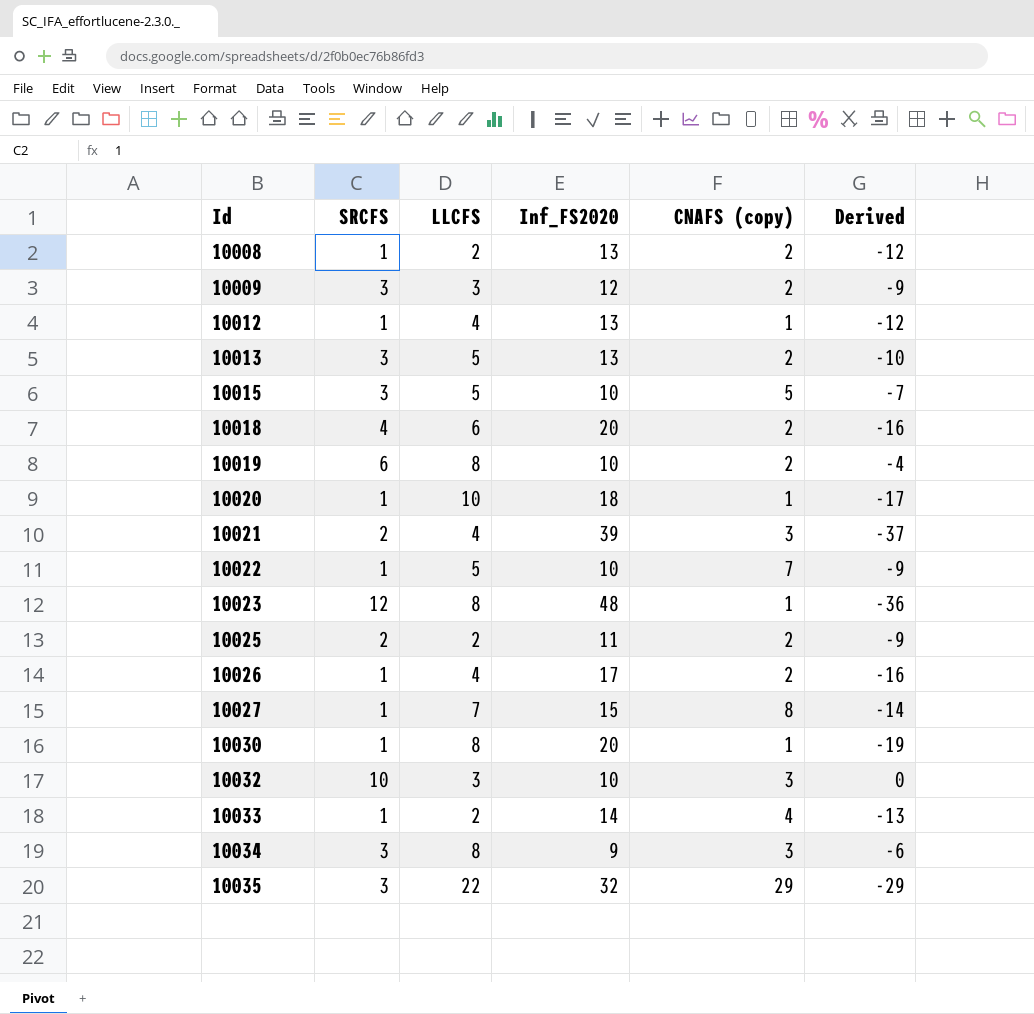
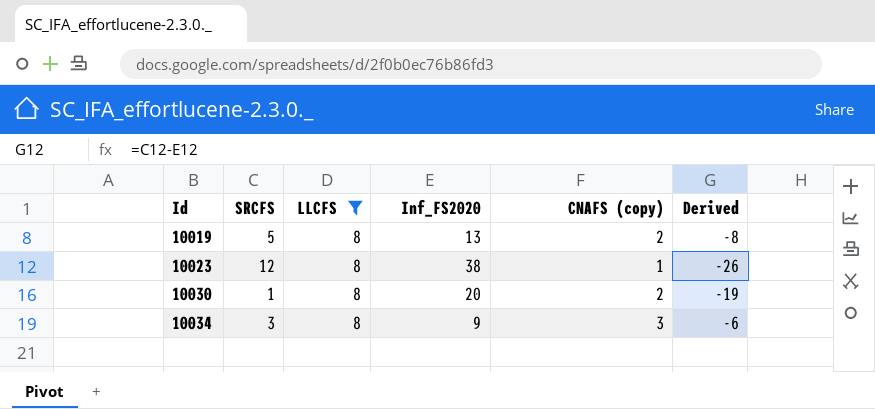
filter: none -> LLCFS = 8
10019 | SRCFS: 6 -> 5
10019 | Inf_FS2020: 10 -> 13
10019 | Derived: -4 -> -8
10023 | Inf_FS2020: 48 -> 38
10023 | Derived: -36 -> -26
10030 | CNAFS (copy): 1 -> 2

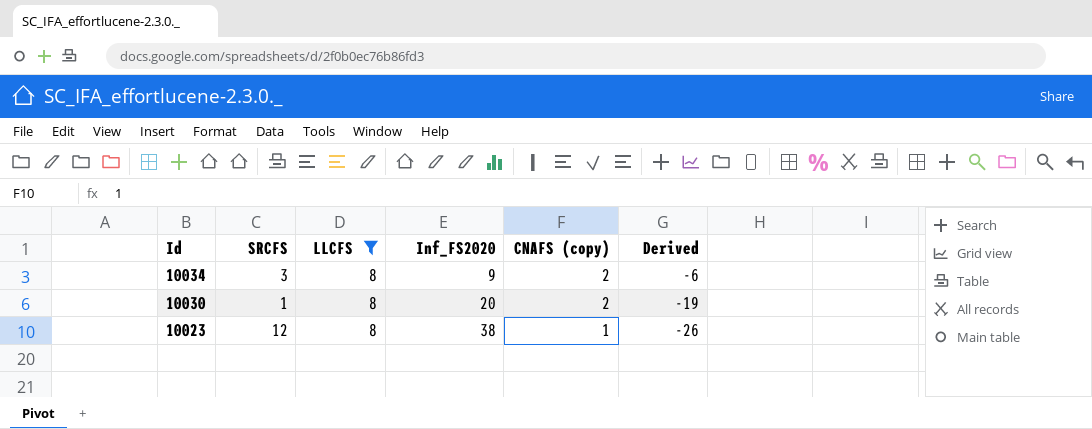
row order: Id ascending -> Id descending
row 10019: 5 | 8 | 13 | 2 | -8 -> none
10034 | CNAFS (copy): 3 -> 2

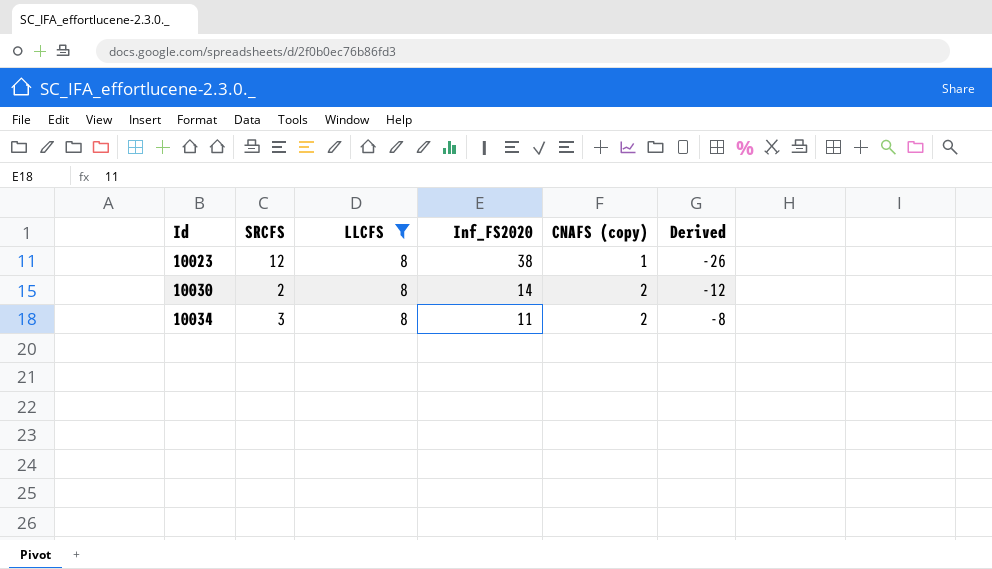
row order: Id descending -> Id ascending
10030 | SRCFS: 1 -> 2
10030 | Inf_FS2020: 20 -> 14
10030 | Derived: -19 -> -12
10034 | Inf_FS2020: 9 -> 11
10034 | Derived: -6 -> -8

